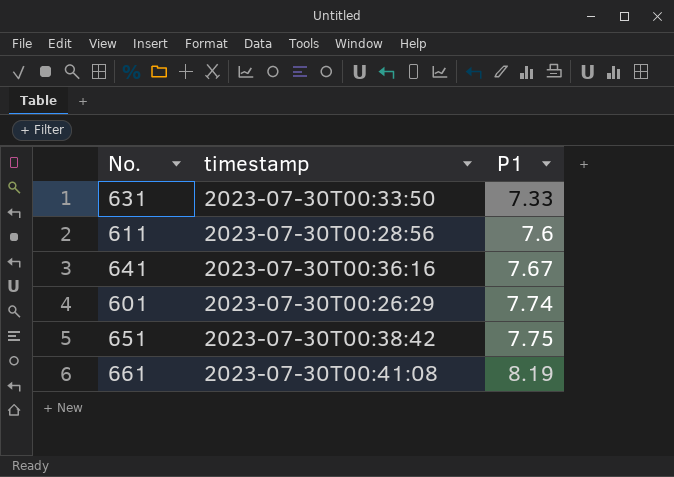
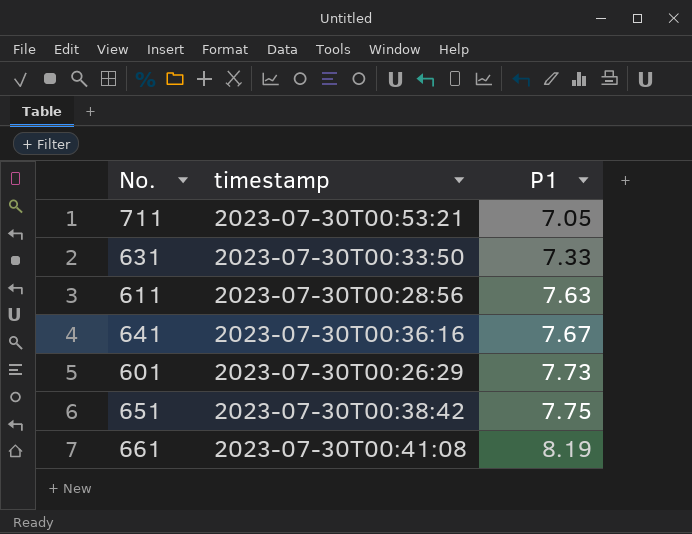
row 711: none -> 2023-07-30T00:53:21 | 7.05
611 | P1: 7.6 -> 7.63
601 | P1: 7.74 -> 7.73

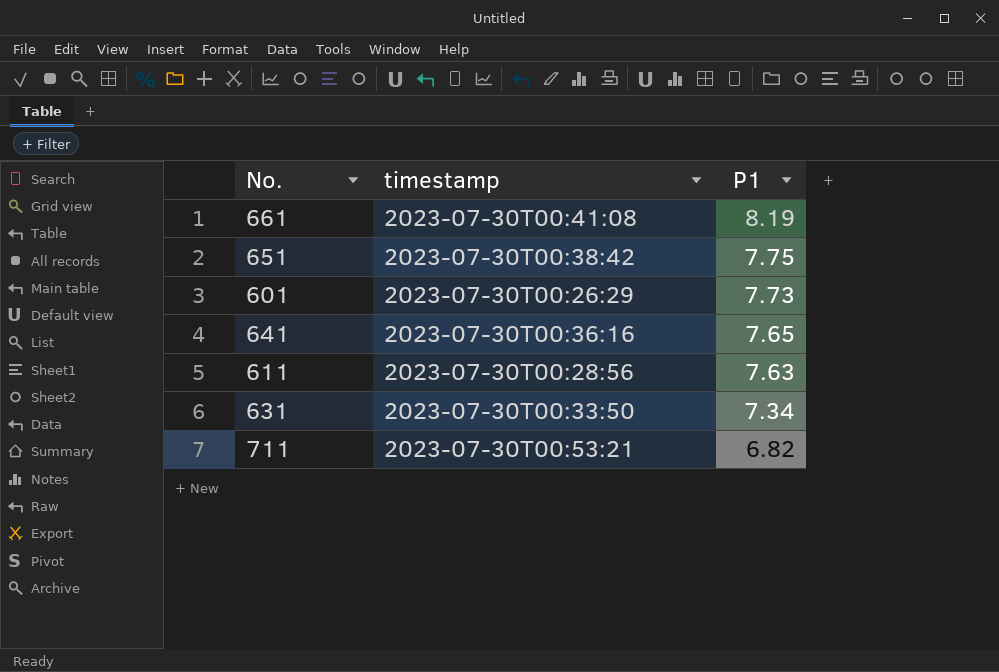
row order: P1 ascending -> P1 descending
641 | P1: 7.67 -> 7.65
631 | P1: 7.33 -> 7.34
711 | P1: 7.05 -> 6.82

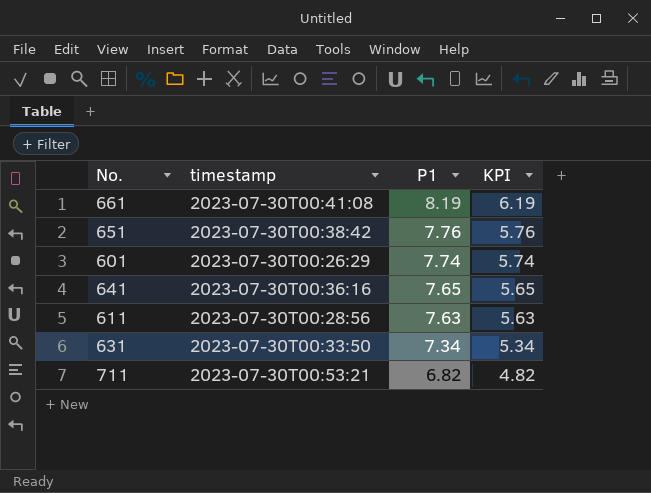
column KPI | formula: none -> [P1] - 2
651 | P1: 7.75 -> 7.76
601 | P1: 7.73 -> 7.74

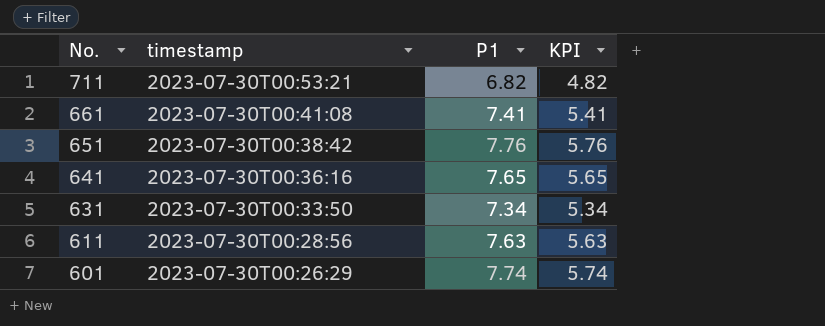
row order: P1 descending -> No. descending
661 | P1: 8.19 -> 7.41
661 | KPI: 6.19 -> 5.41

